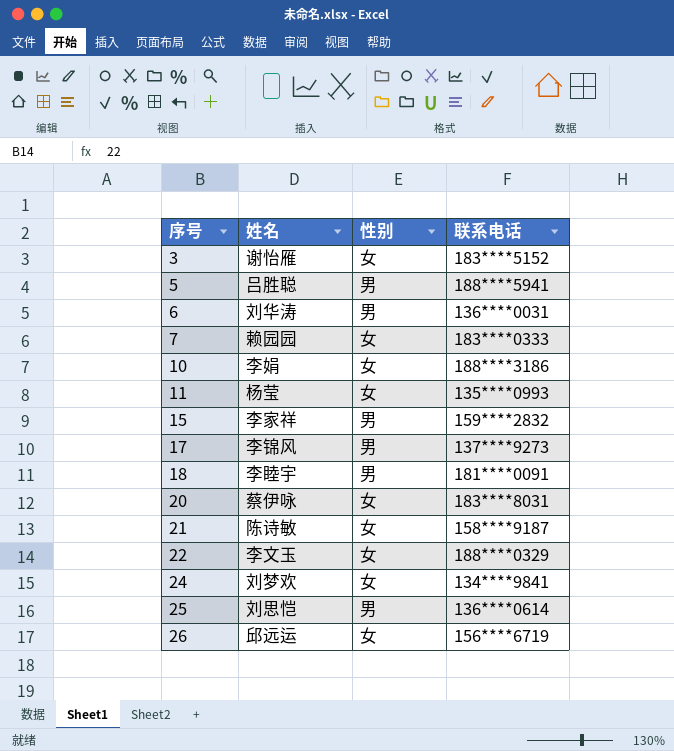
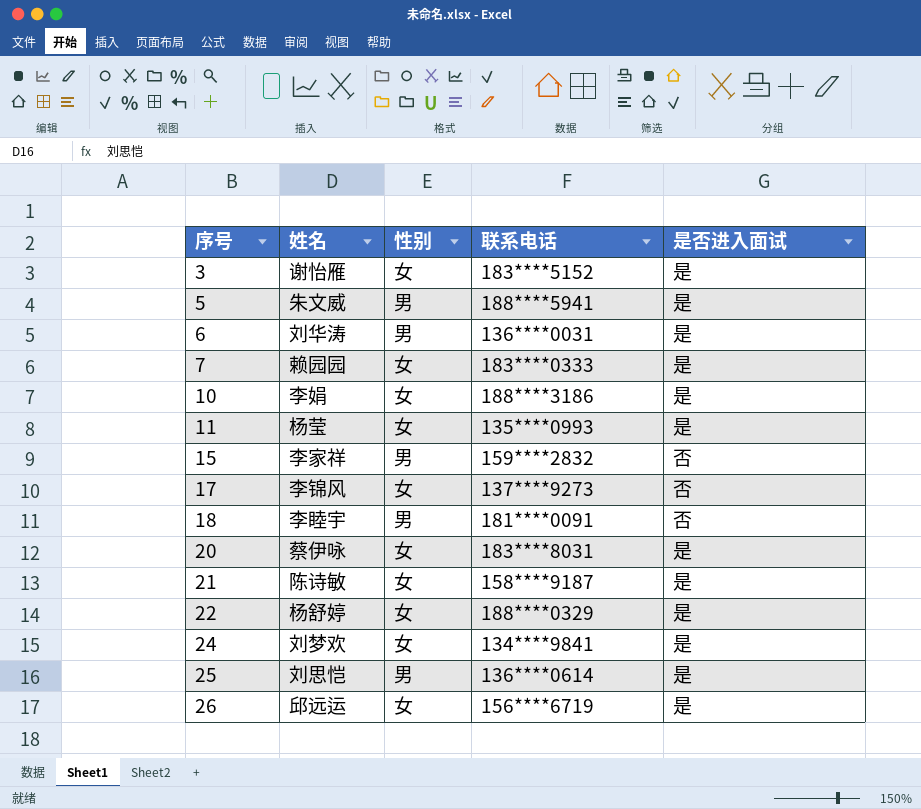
column 是否进入面试 | position: none -> 5
5 | 姓名: 吕胜聪 -> 朱文威
17 | 性别: 男 -> 女
22 | 姓名: 李文玉 -> 杨舒婷

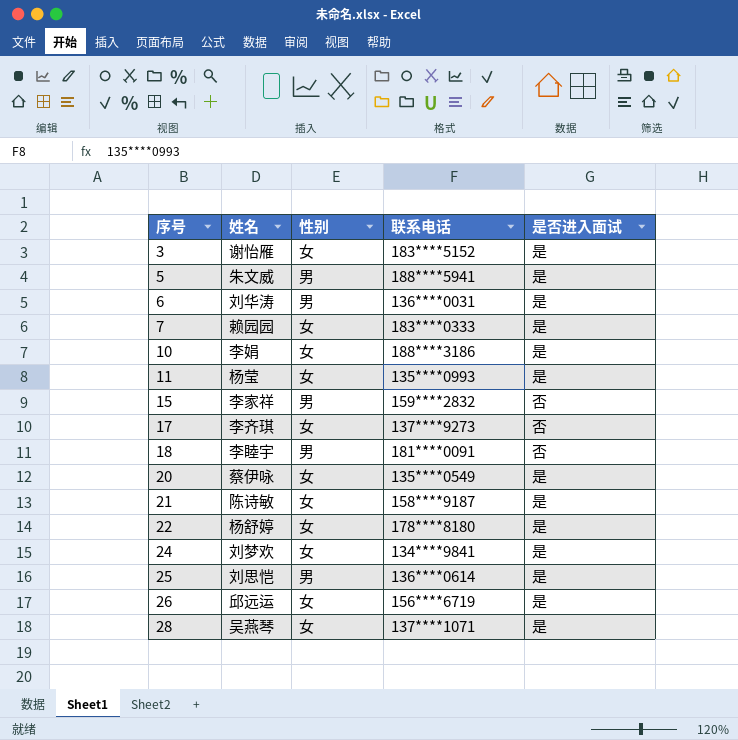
17 | 姓名: 李锦风 -> 李齐琪
20 | 联系电话: 183****8031 -> 135****0549
22 | 联系电话: 188****0329 -> 178****8180
row 28: none -> 吴燕琴 | 女 | 137****1071 | 是

